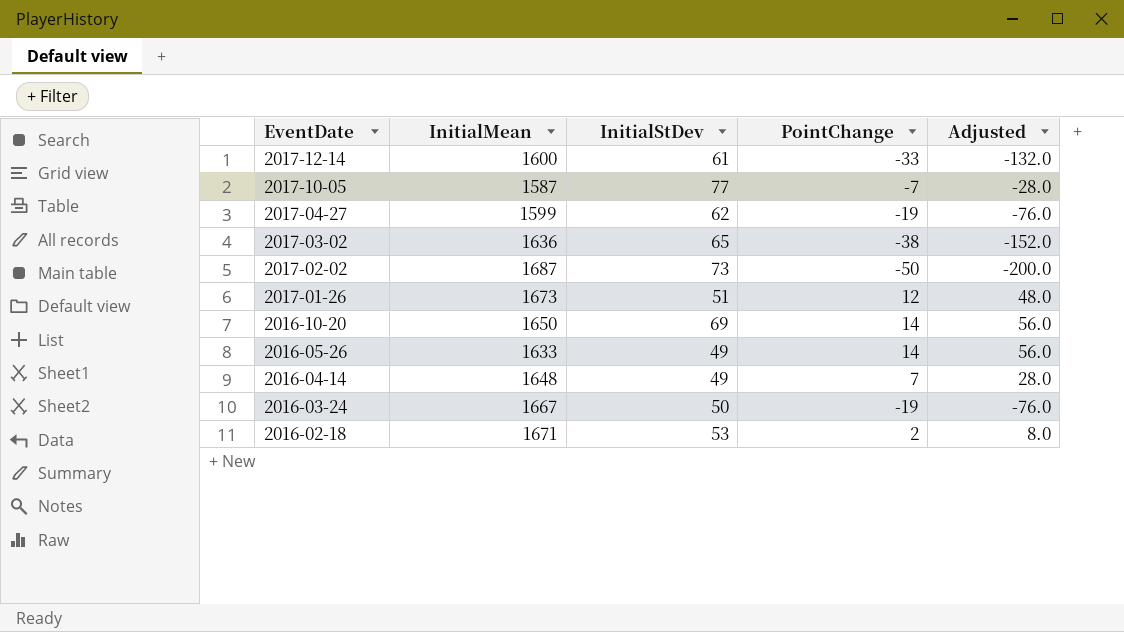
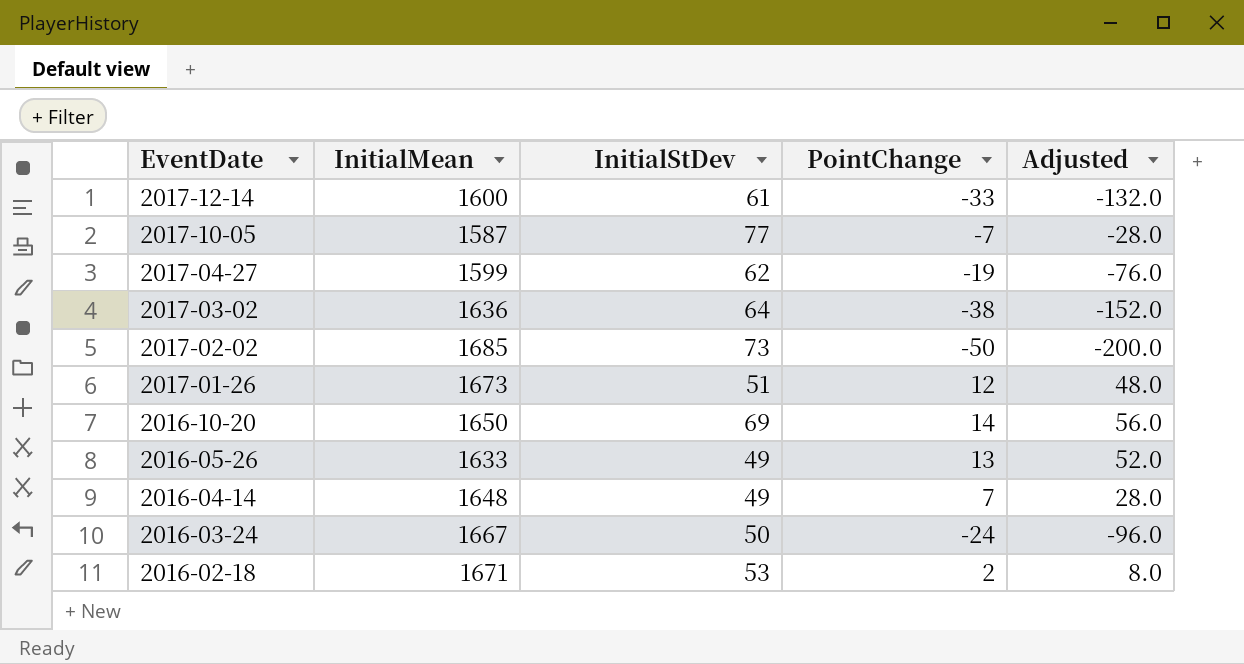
2017-03-02 | InitialStDev: 65 -> 64
2017-02-02 | InitialMean: 1687 -> 1685
2016-05-26 | PointChange: 14 -> 13
2016-05-26 | Adjusted: 56.0 -> 52.0
2016-03-24 | PointChange: -19 -> -24
2016-03-24 | Adjusted: -76.0 -> -96.0

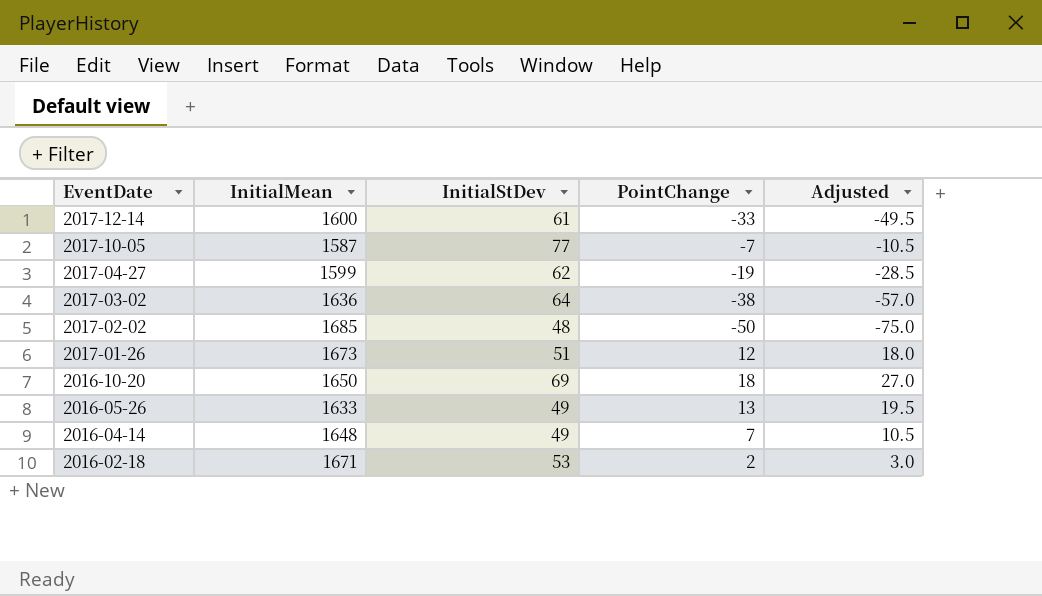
column Adjusted | formula: [PointChange] * 4 -> [PointChange] * 1.5
row 2016-03-24: 1667 | 50 | -24 | -96.0 -> none
2017-02-02 | InitialStDev: 73 -> 48
2016-10-20 | PointChange: 14 -> 18

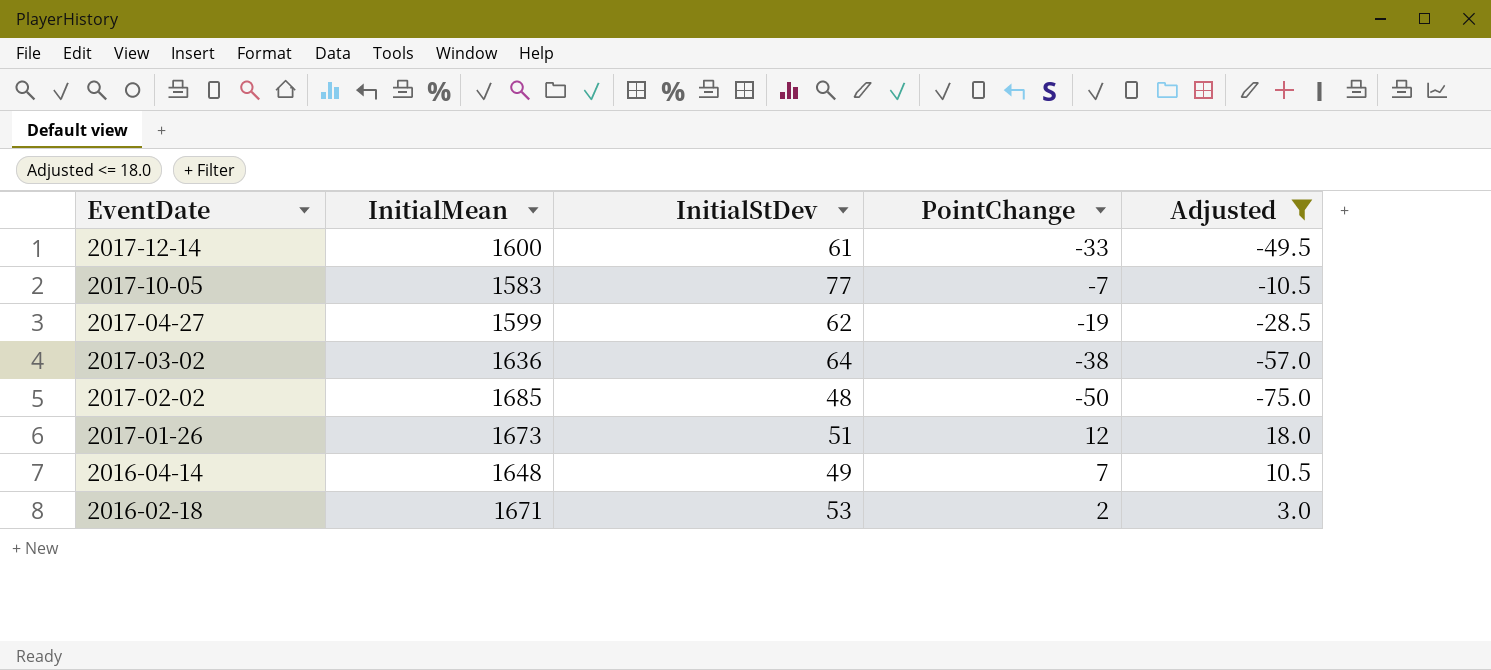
filter: none -> Adjusted <= 18.0
2017-10-05 | InitialMean: 1587 -> 1583

